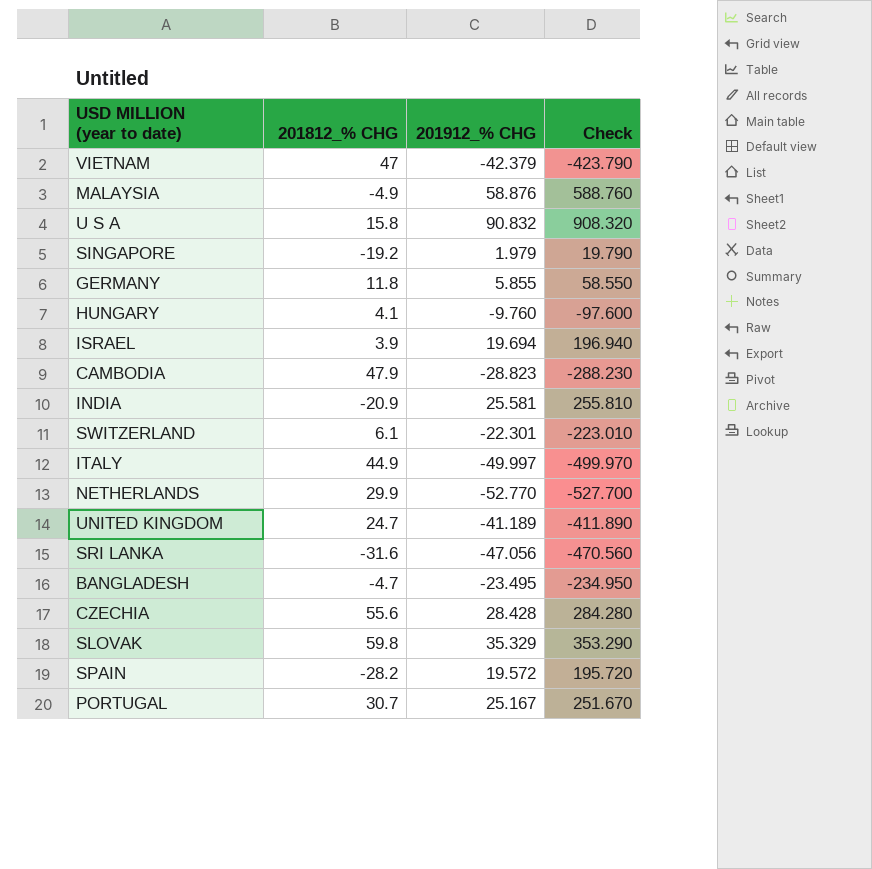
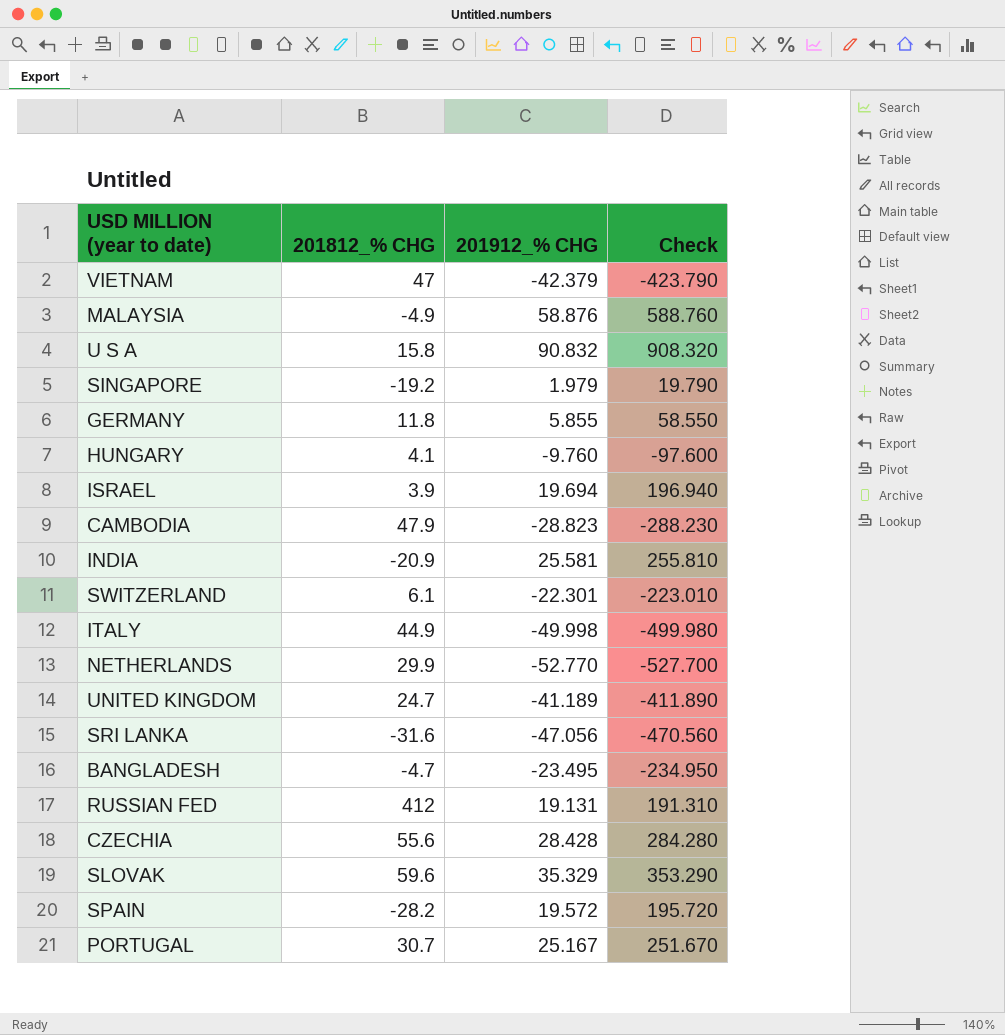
ITALY | 201912_% CHG: -49.997 -> -49.998
ITALY | Check: -499.970 -> -499.980
row RUSSIAN FED: none -> 412 | 19.131 | 191.310
SLOVAK | 201812_% CHG: 59.8 -> 59.6

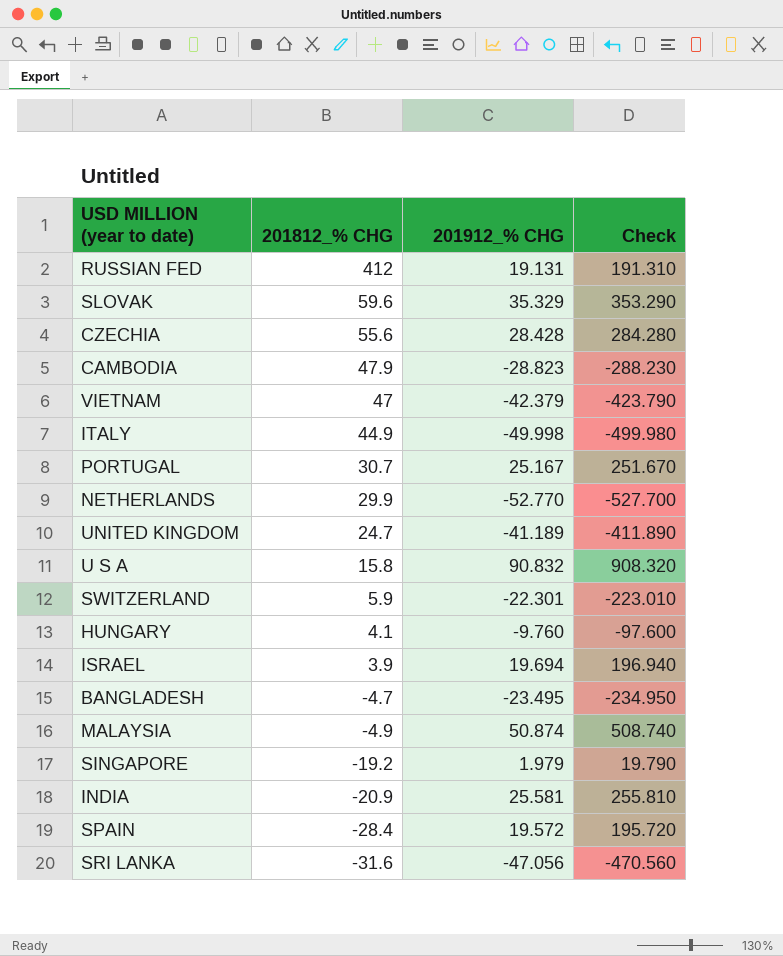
row order: none -> 201812_% CHG descending
row GERMANY: 11.8 | 5.855 | 58.550 -> none
SWITZERLAND | 201812_% CHG: 6.1 -> 5.9
MALAYSIA | 201912_% CHG: 58.876 -> 50.874
MALAYSIA | Check: 588.760 -> 508.740
SPAIN | 201812_% CHG: -28.2 -> -28.4

